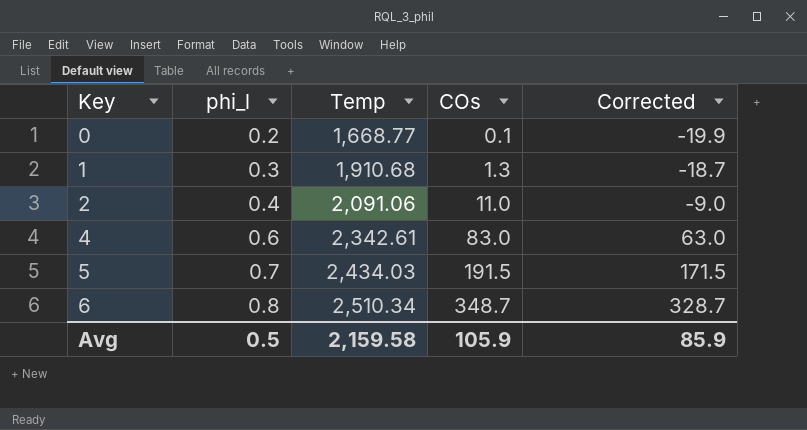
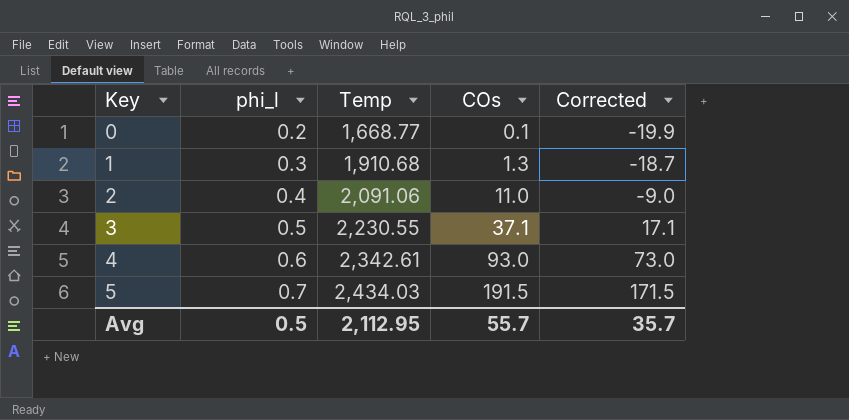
row 6: 0.8 | 2,510.34 | 348.7 | 328.7 -> none
row 3: none -> 0.5 | 2,230.55 | 37.1 | 17.1
4 | COs: 83.0 -> 93.0
4 | Corrected: 63.0 -> 73.0
Avg | Temp: 2,159.58 -> 2,112.95
Avg | COs: 105.9 -> 55.7
Avg | Corrected: 85.9 -> 35.7

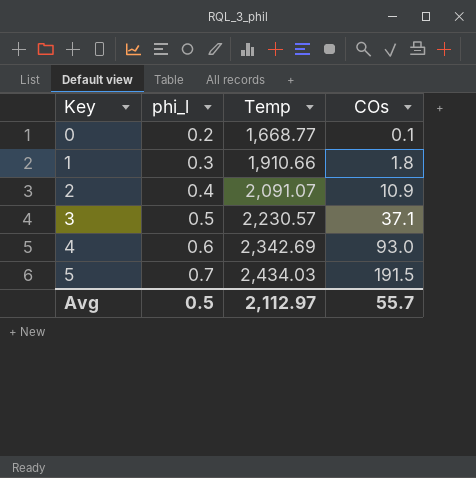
column Corrected | formula: [COs] - 20 -> none
1 | Temp: 1,910.68 -> 1,910.66
1 | COs: 1.3 -> 1.8
2 | Temp: 2,091.06 -> 2,091.07
2 | COs: 11.0 -> 10.9
3 | Temp: 2,230.55 -> 2,230.57
4 | Temp: 2,342.61 -> 2,342.69
Avg | Temp: 2,112.95 -> 2,112.97

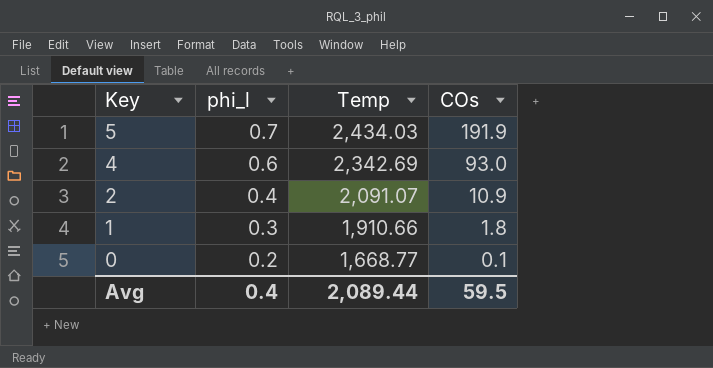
row order: Key ascending -> Key descending
row 3: 0.5 | 2,230.57 | 37.1 -> none
5 | COs: 191.5 -> 191.9
Avg | phi_l: 0.5 -> 0.4
Avg | Temp: 2,112.97 -> 2,089.44
Avg | COs: 55.7 -> 59.5

